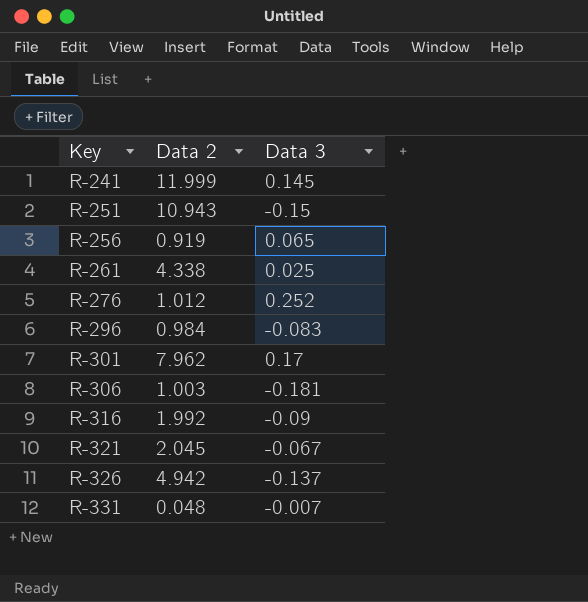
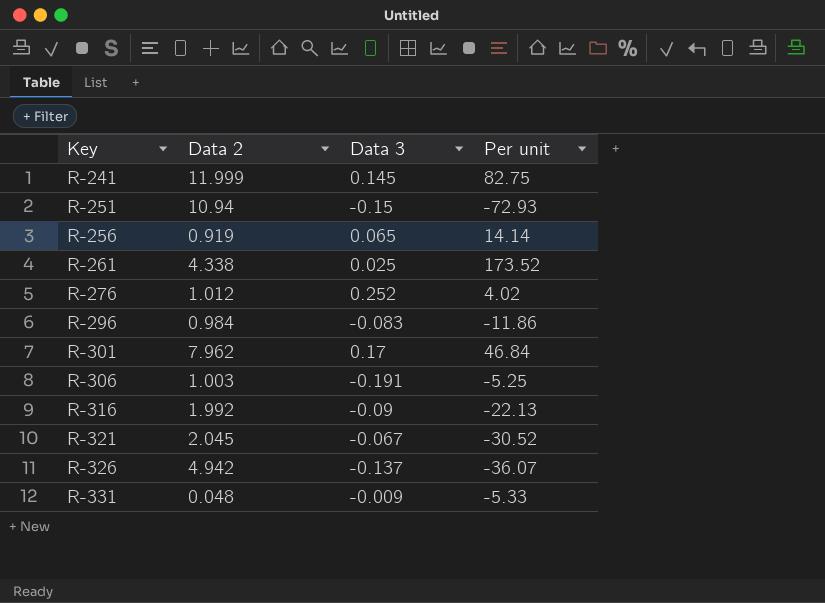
column Per unit | formula: none -> [Data 2] / [Data 3]
R-251 | Data 2: 10.943 -> 10.94
R-306 | Data 3: -0.181 -> -0.191
R-331 | Data 3: -0.007 -> -0.009

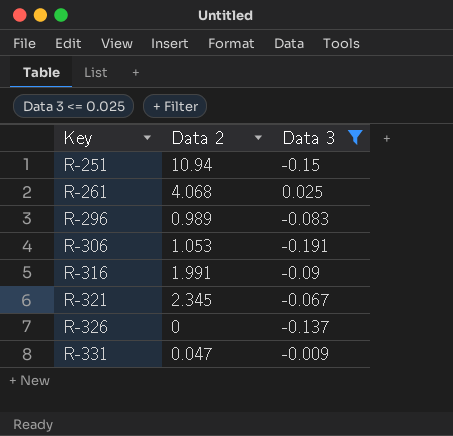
filter: none -> Data 3 <= 0.025
column Per unit | formula: [Data 2] / [Data 3] -> none
R-261 | Data 2: 4.338 -> 4.068
R-296 | Data 2: 0.984 -> 0.989
R-306 | Data 2: 1.003 -> 1.053
R-316 | Data 2: 1.992 -> 1.991
R-321 | Data 2: 2.045 -> 2.345
R-326 | Data 2: 4.942 -> 0
R-331 | Data 2: 0.048 -> 0.047

